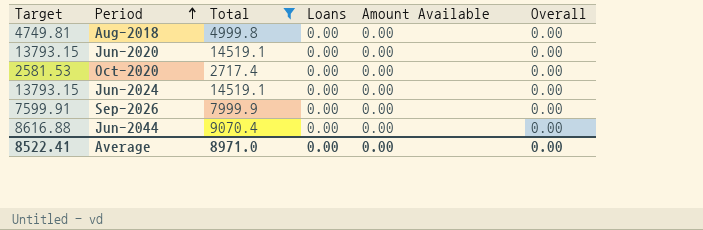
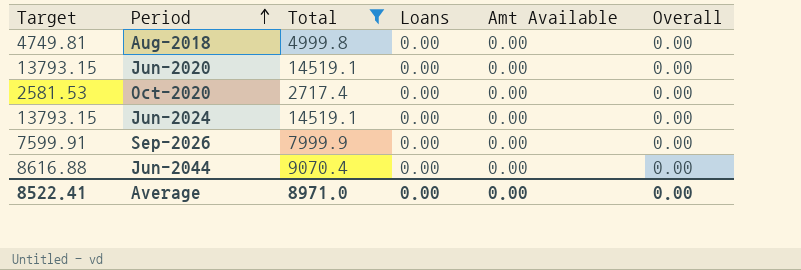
column name: Amount Available -> Amt Available

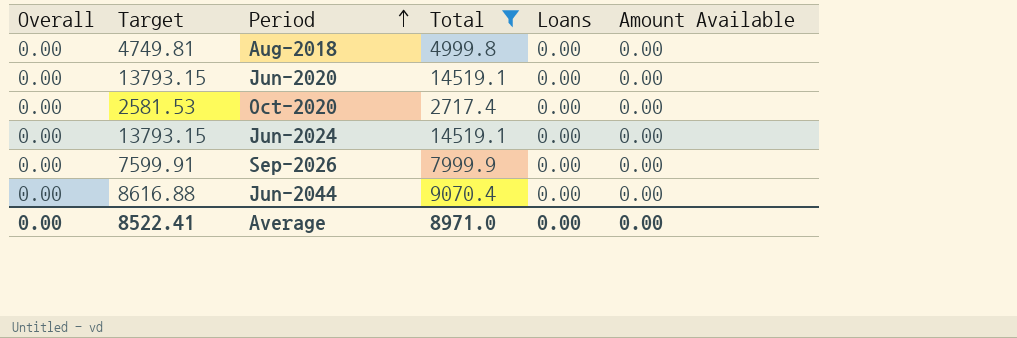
column Overall | position: 6 -> 1
column name: Amt Available -> Amount Available

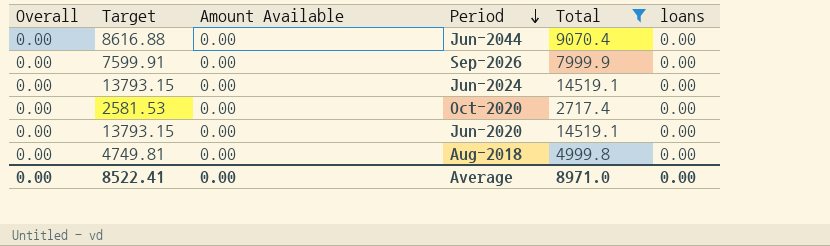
row order: Period ascending -> Period descending
column Amount Available | position: 6 -> 3
column name: Loans -> loans

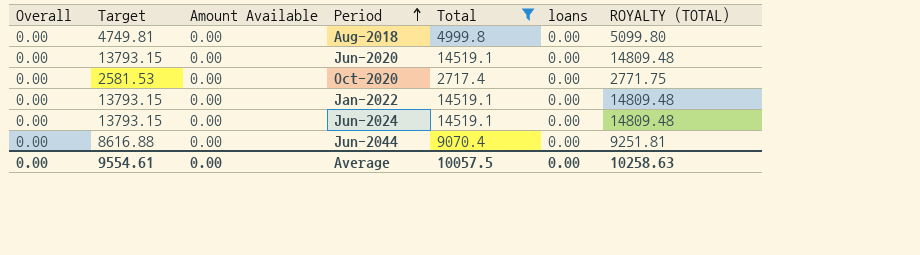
row order: Period descending -> Period ascending
column ROYALTY (TOTAL) | formula: none -> [Total] * 1.02
row Sep-2026: 0.00 | 7599.91 | 0.00 | 7999.9 | 0.00 -> none
row Jan-2022: none -> 0.00 | 13793.15 | 0.00 | 14519.1 | 0.00 | 14809.48
Average | Target: 8522.41 -> 9554.61
Average | Total: 8971.0 -> 10057.5

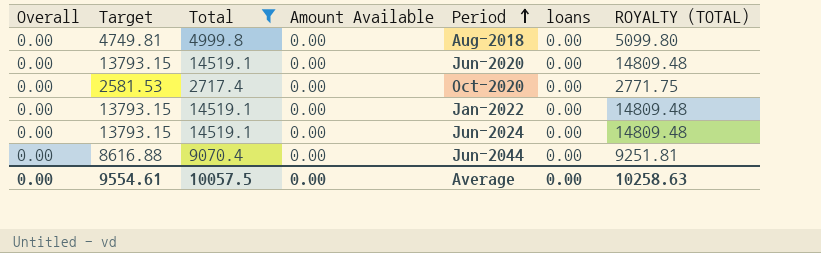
column Total | position: 5 -> 3

